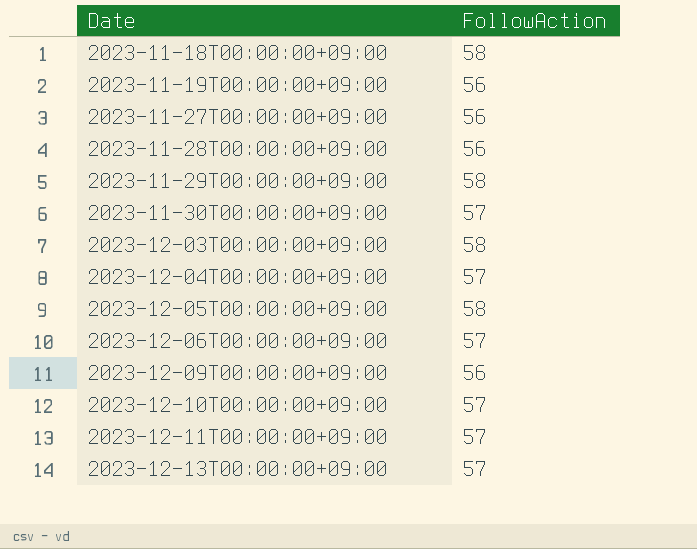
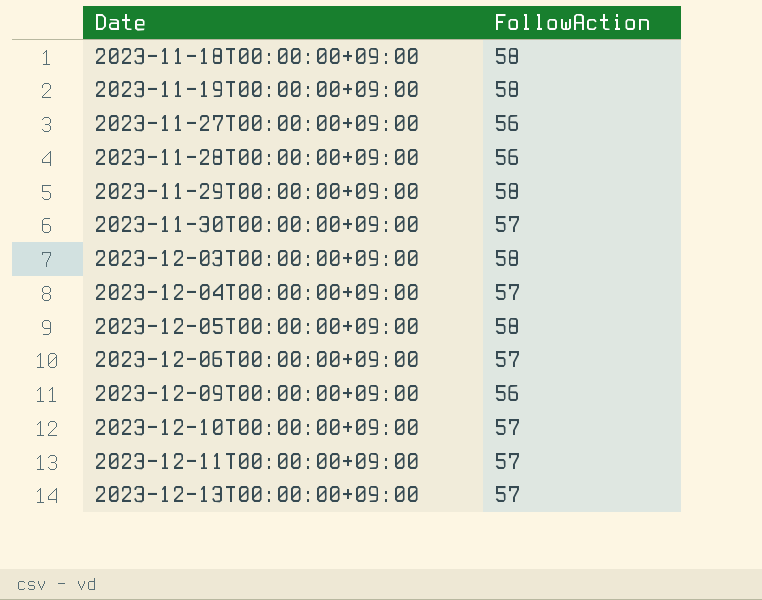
2023-11-19T00:00:00+09:00 | FollowAction: 56 -> 58

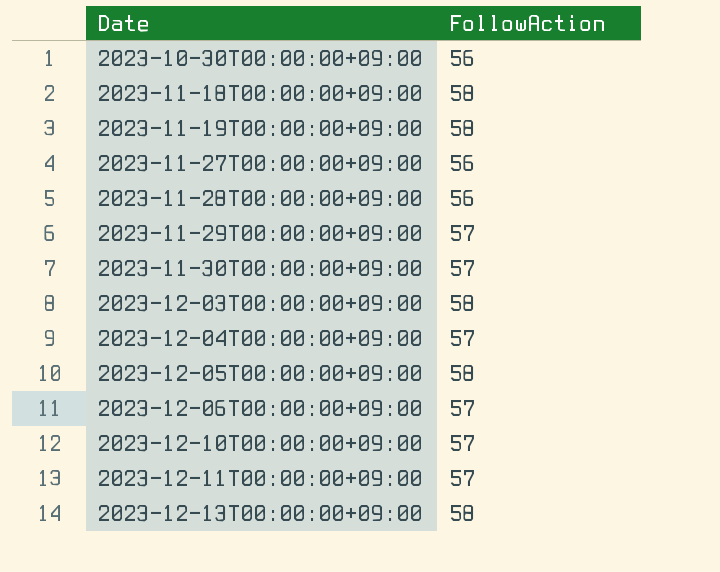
row 2023-12-09T00:00:00+09:00: 56 -> none
row 2023-10-30T00:00:00+09:00: none -> 56
2023-11-29T00:00:00+09:00 | FollowAction: 58 -> 57
2023-12-13T00:00:00+09:00 | FollowAction: 57 -> 58

